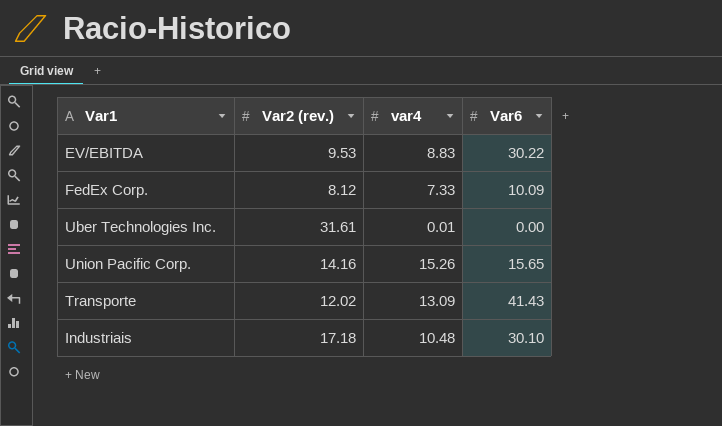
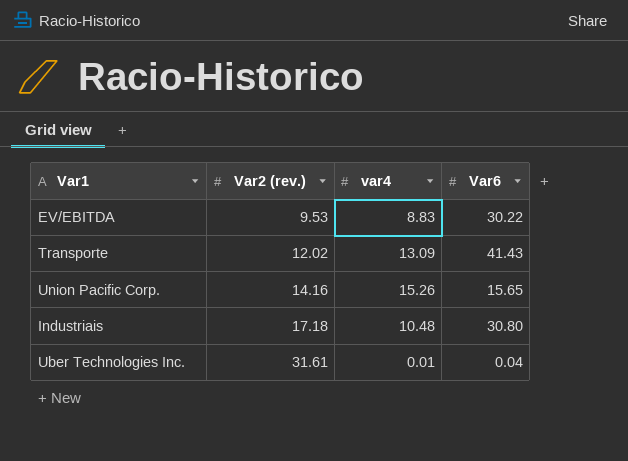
row order: none -> Var2 (rev.) ascending
row FedEx Corp.: 8.12 | 7.33 | 10.09 -> none
Industriais | Var6: 30.10 -> 30.80
Uber Technologies Inc. | Var6: 0.00 -> 0.04

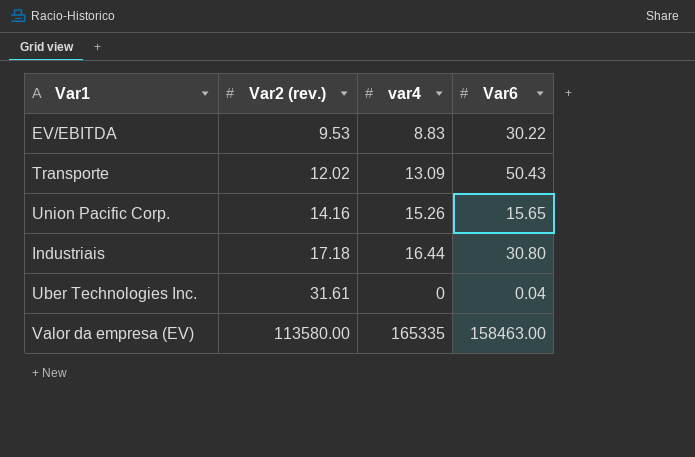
Transporte | Var6: 41.43 -> 50.43
Industriais | var4: 10.48 -> 16.44
Uber Technologies Inc. | var4: 0.01 -> 0
row Valor da empresa (EV): none -> 113580.00 | 165335 | 158463.00

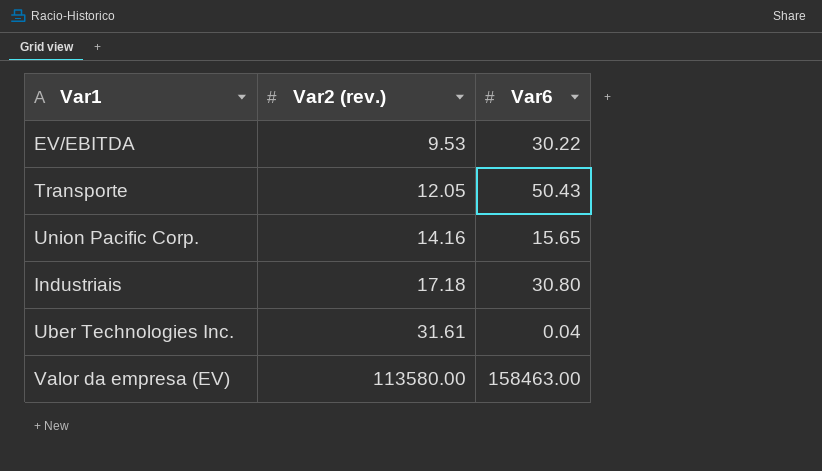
column var4 | position: 3 -> none
Transporte | Var2 (rev.): 12.02 -> 12.05

